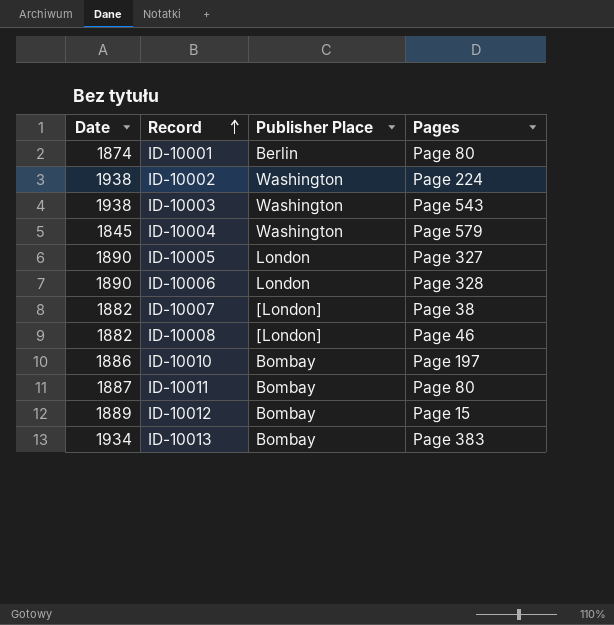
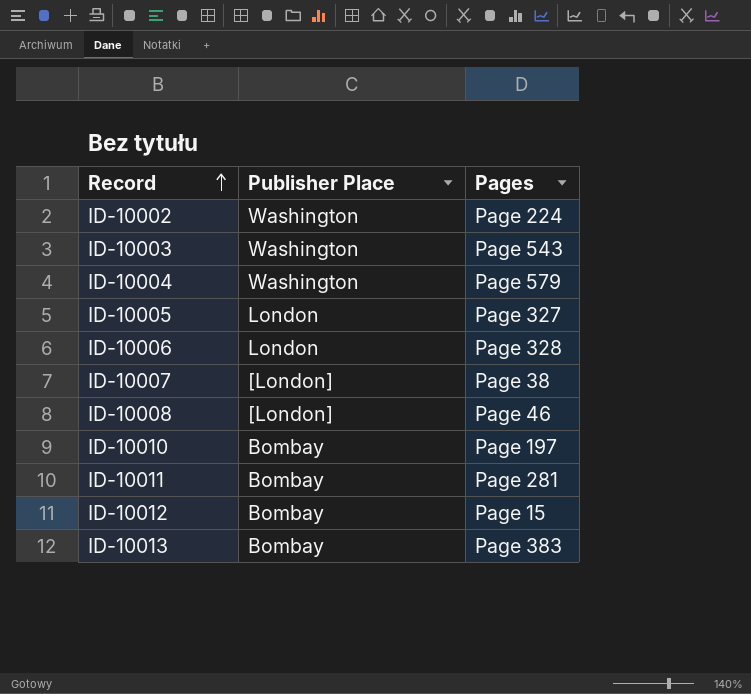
column Date | position: 1 -> none
row ID-10001: 1874 | Berlin | Page 80 -> none
ID-10011 | Pages: Page 80 -> Page 281

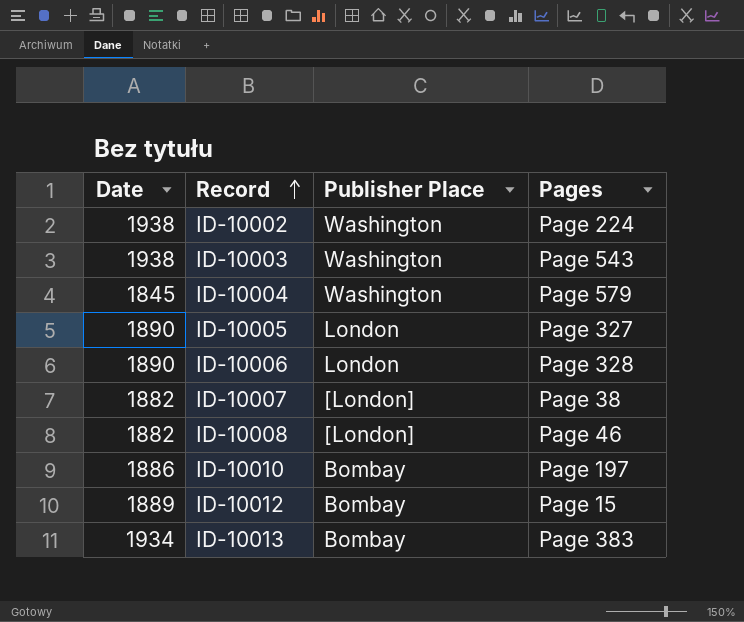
column Date | position: none -> 1
row ID-10011: Bombay | Page 281 -> none

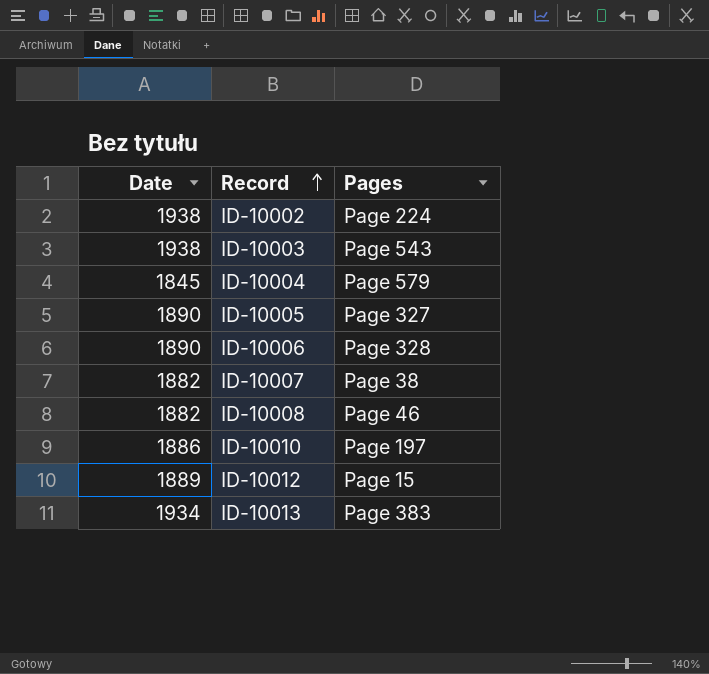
column Publisher Place | position: 3 -> none

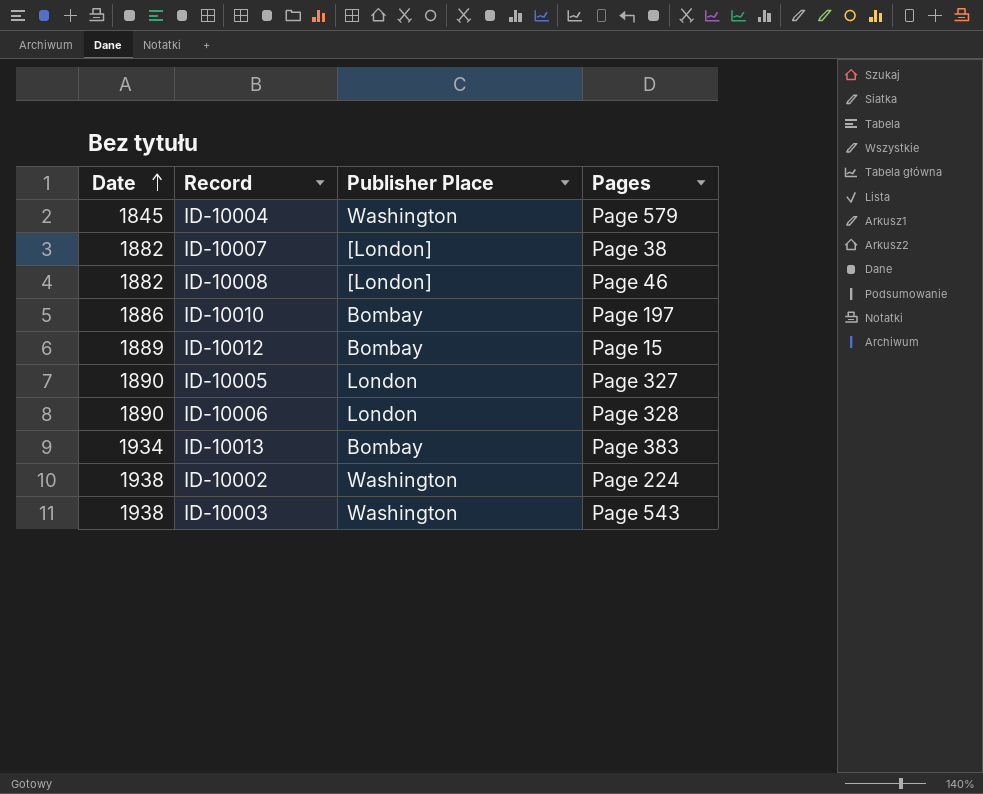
row order: Record ascending -> Date ascending
column Publisher Place | position: none -> 3

